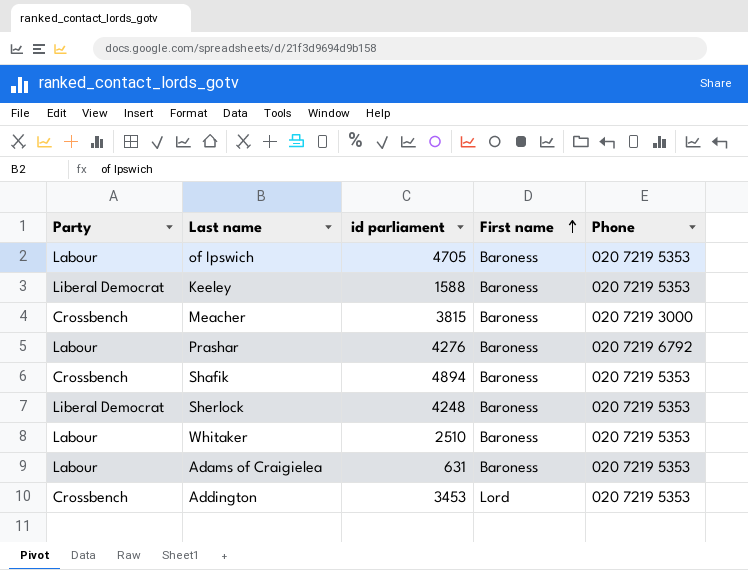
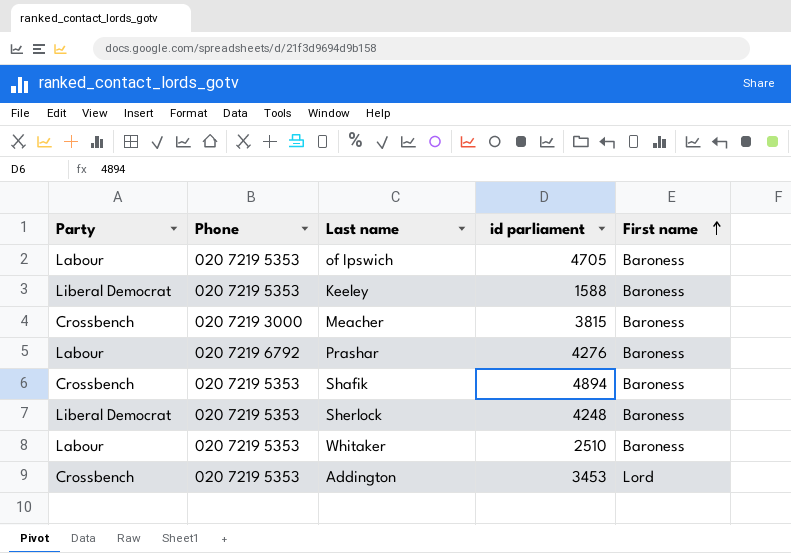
column Phone | position: 5 -> 2
row Adams of Craigielea: Labour | 631 | Baroness | 020 7219 5353 -> none

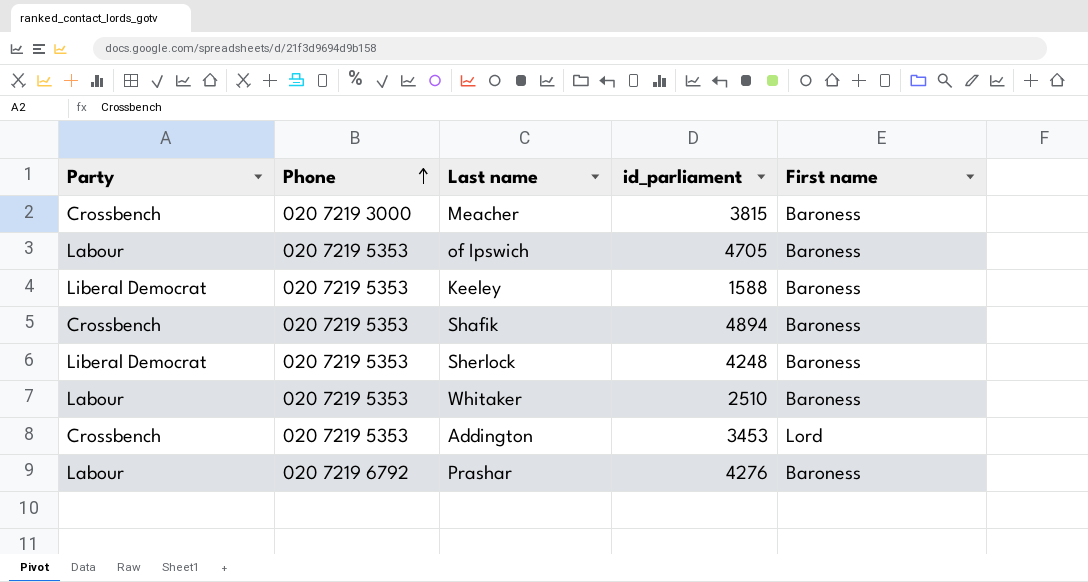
row order: First name ascending -> Phone ascending
column name: id parliament -> id_parliament

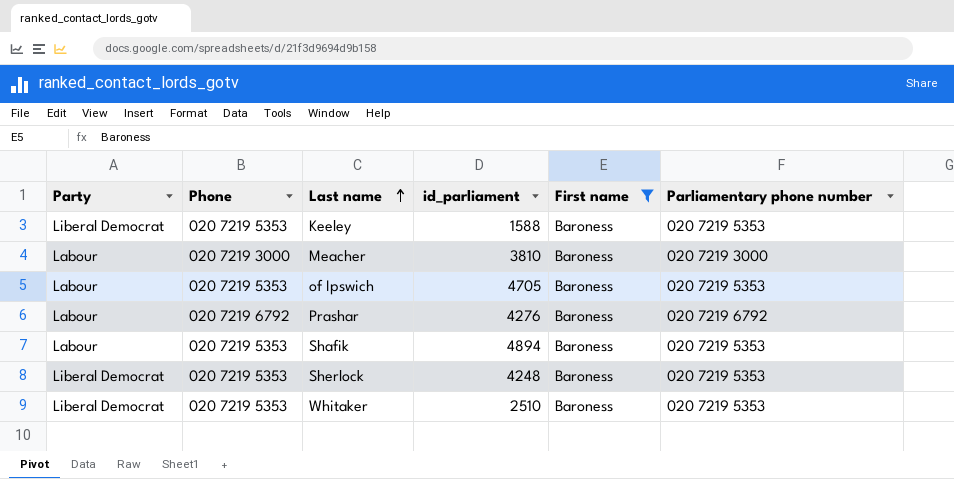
filter: none -> First name = Baroness
row order: Phone ascending -> Last name ascending
column Parliamentary phone number | position: none -> 6
Meacher | Party: Crossbench -> Labour
Meacher | id_parliament: 3815 -> 3810
Shafik | Party: Crossbench -> Labour
Whitaker | Party: Labour -> Liberal Democrat

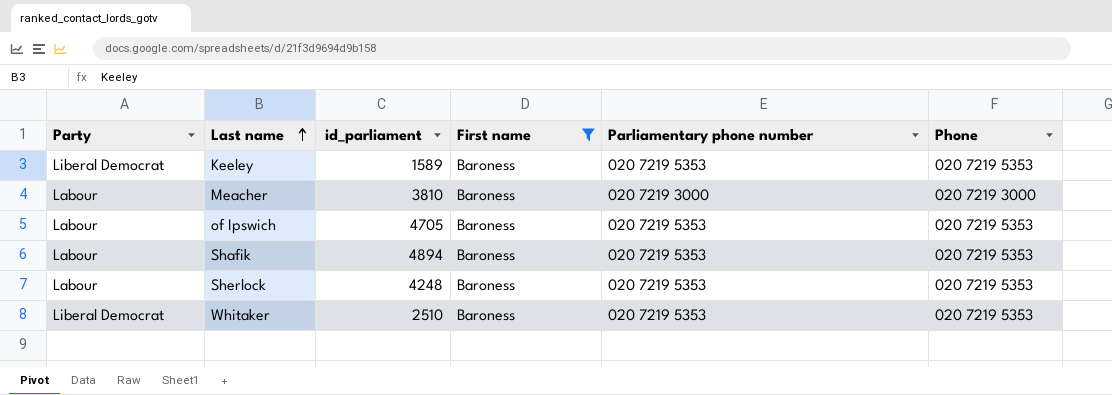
column Phone | position: 2 -> 6
row Prashar: Labour | 020 7219 6792 | 4276 | Baroness | 020 7219 6792 -> none
Keeley | id_parliament: 1588 -> 1589
Sherlock | Party: Liberal Democrat -> Labour

